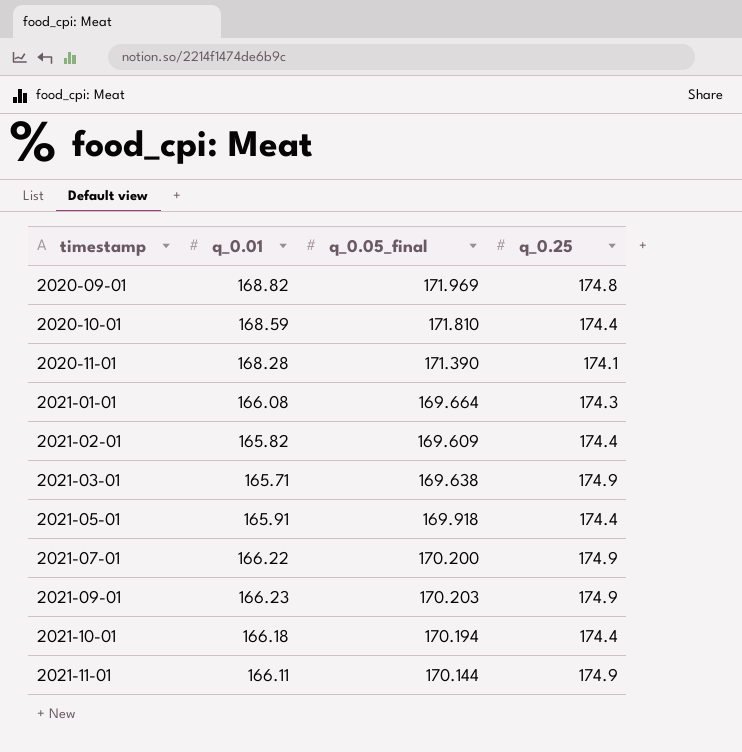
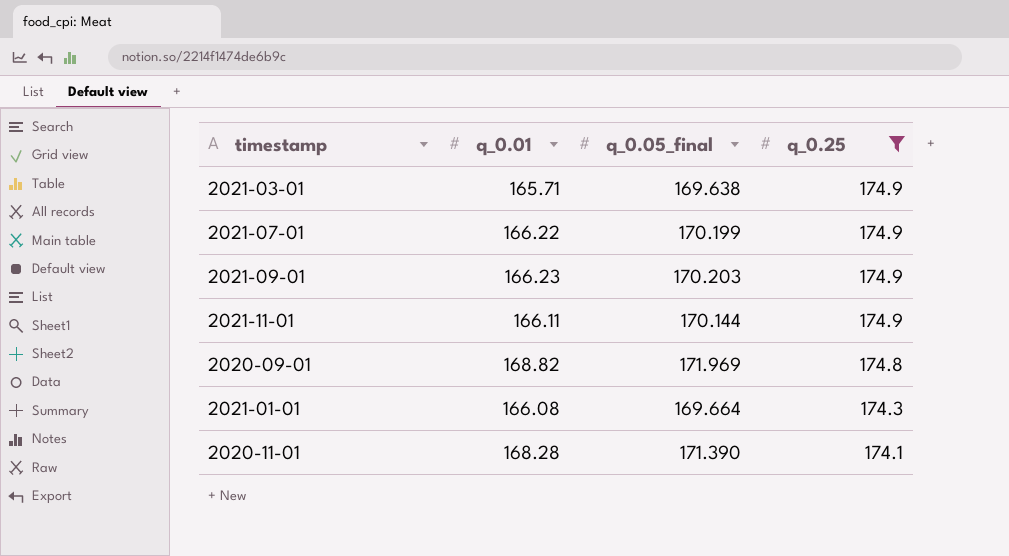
filter: none -> q_0.25 != 174.4
row order: timestamp ascending -> q_0.25 descending
2021-07-01 | q_0.05_final: 170.200 -> 170.199

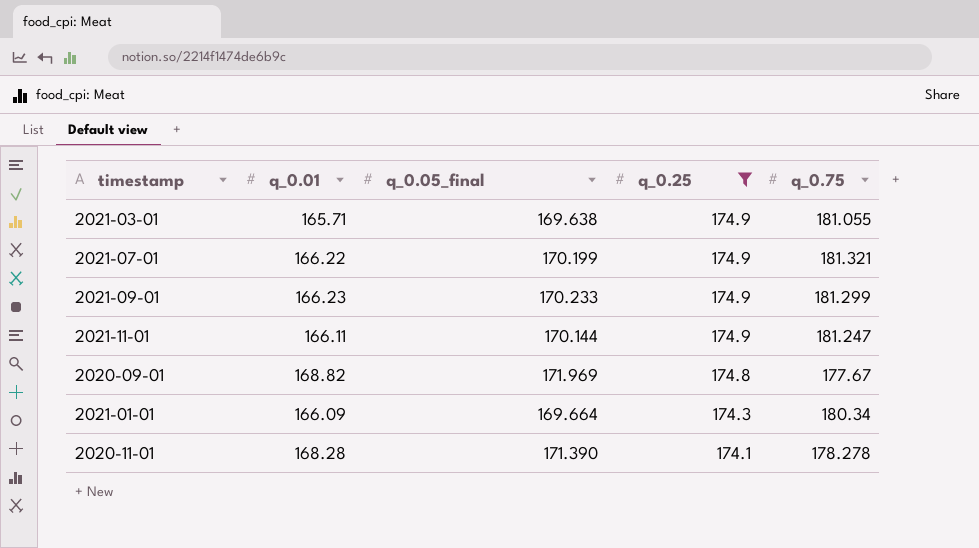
column q_0.75 | position: none -> 5
2021-09-01 | q_0.05_final: 170.203 -> 170.233
2021-01-01 | q_0.01: 166.08 -> 166.09

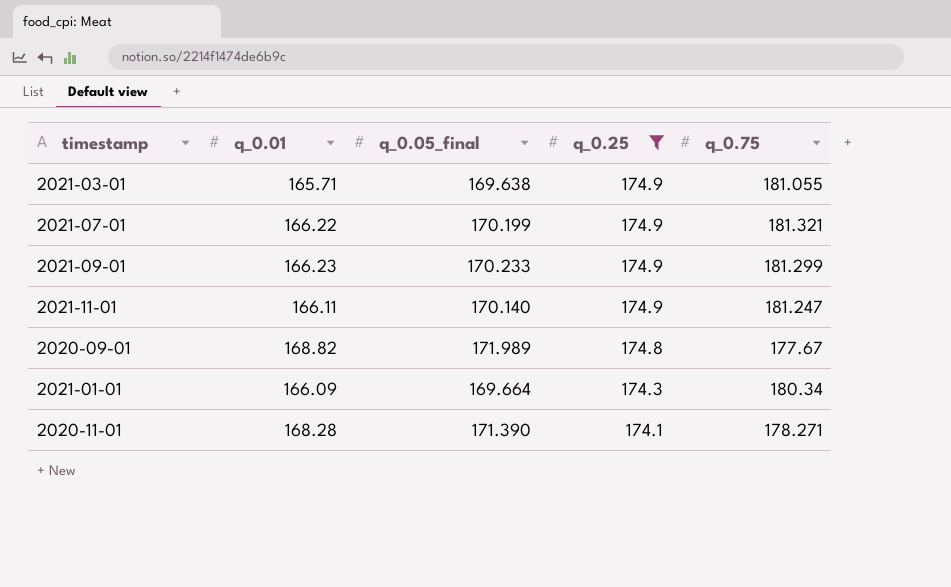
2021-11-01 | q_0.05_final: 170.144 -> 170.140
2020-09-01 | q_0.05_final: 171.969 -> 171.989
2020-11-01 | q_0.75: 178.278 -> 178.271

